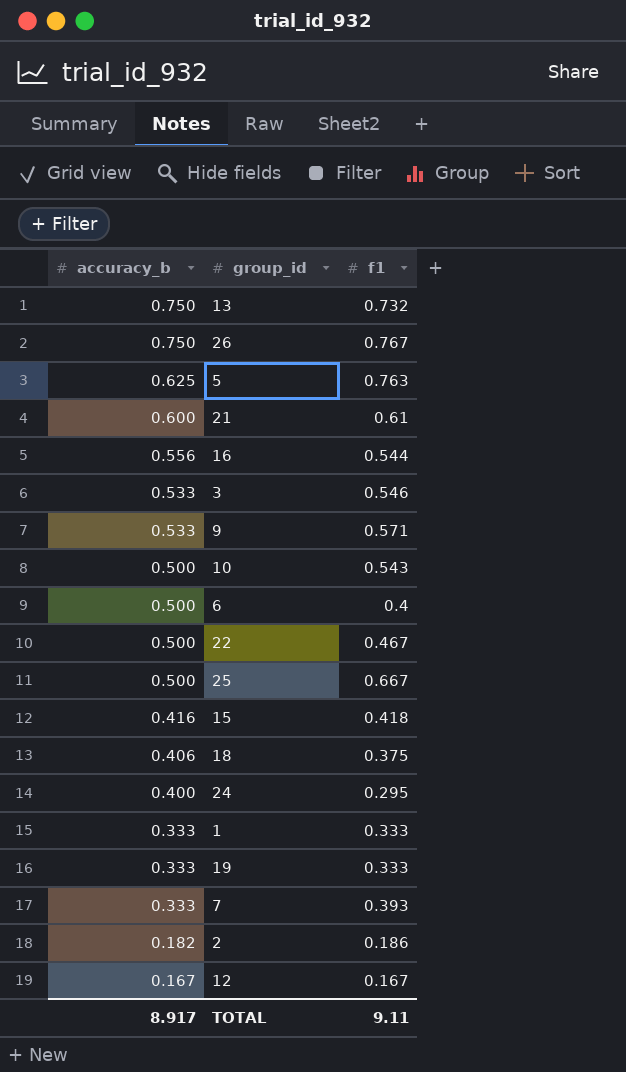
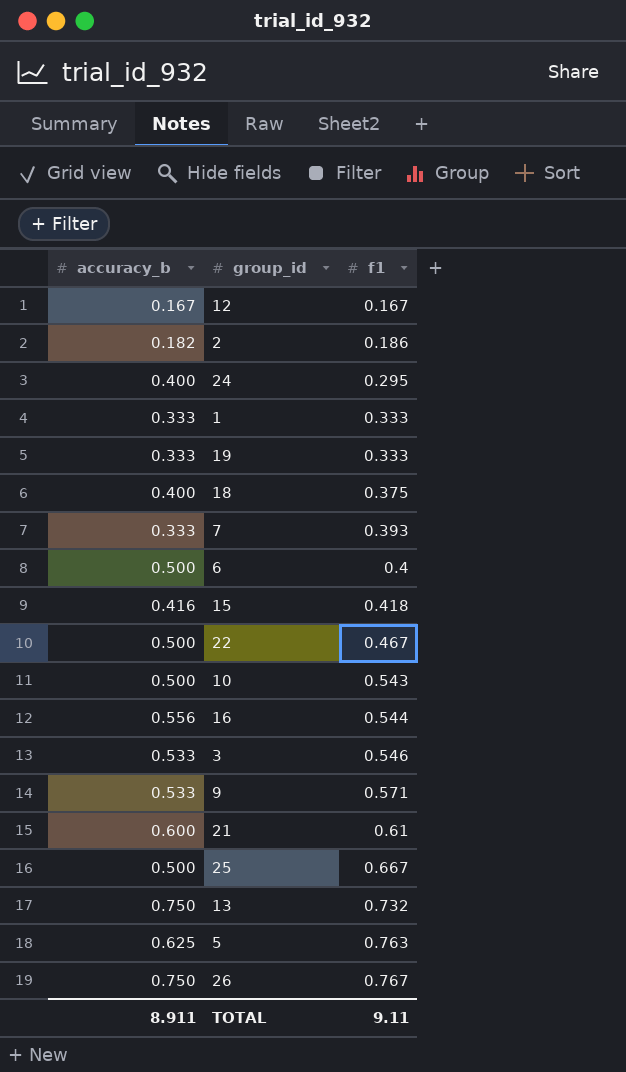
row order: accuracy_b descending -> f1 ascending
18 | accuracy_b: 0.406 -> 0.400
TOTAL | accuracy_b: 8.917 -> 8.911

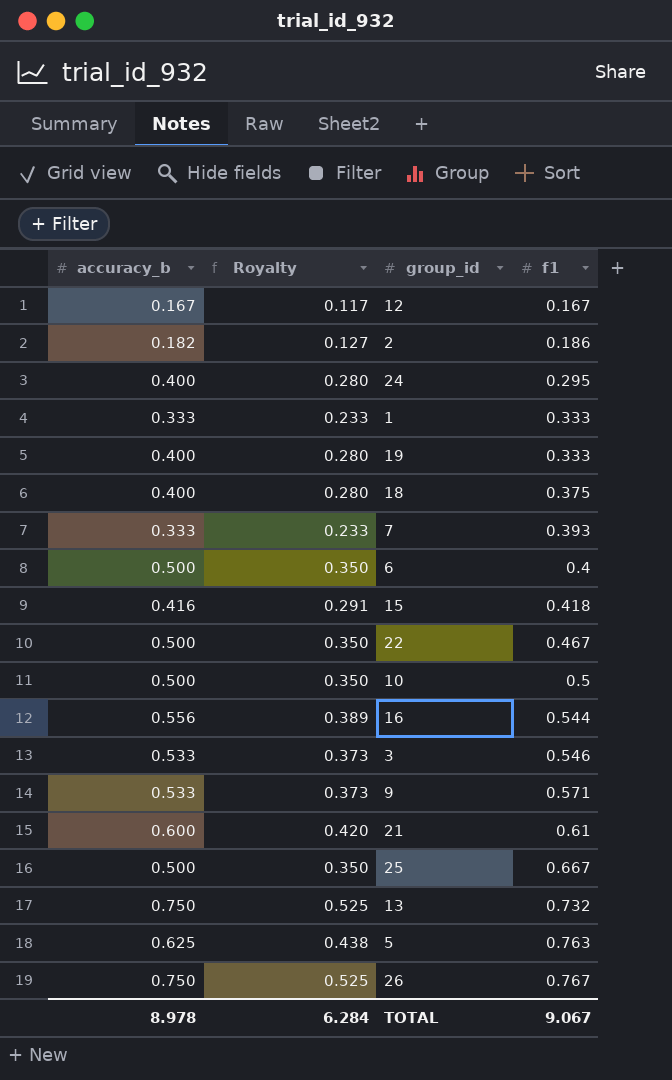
column Royalty | formula: none -> [accuracy_b] * 0.7
19 | accuracy_b: 0.333 -> 0.400
10 | f1: 0.543 -> 0.5
TOTAL | accuracy_b: 8.911 -> 8.978
TOTAL | f1: 9.11 -> 9.067

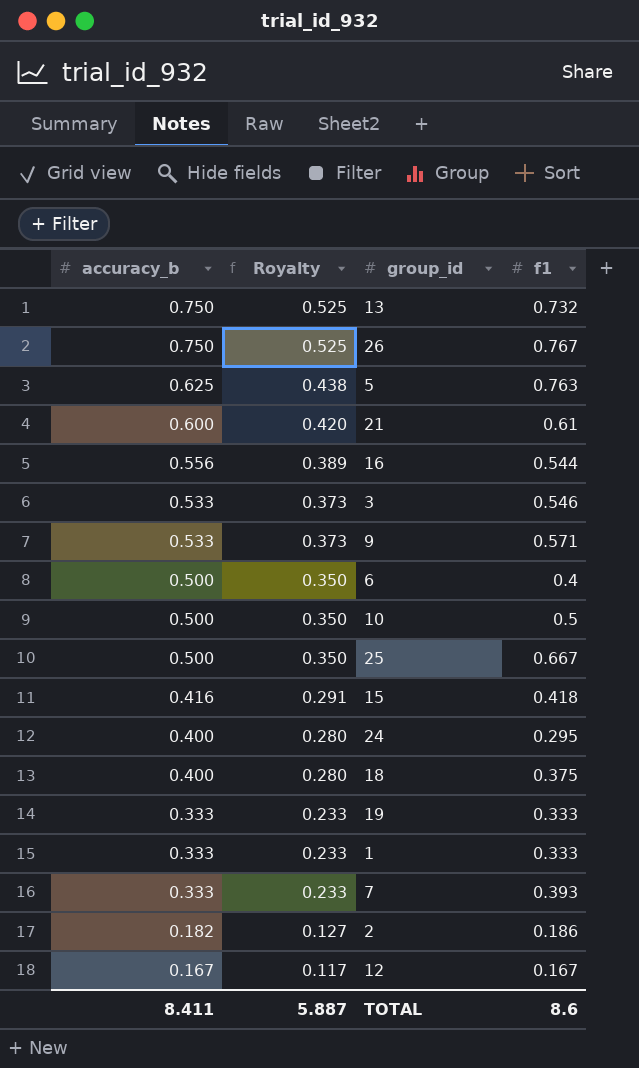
row order: f1 ascending -> accuracy_b descending
row 22: 0.500 | 0.350 | 0.467 -> none
19 | accuracy_b: 0.400 -> 0.333
19 | Royalty: 0.280 -> 0.233
TOTAL | accuracy_b: 8.978 -> 8.411
TOTAL | Royalty: 6.284 -> 5.887
TOTAL | f1: 9.067 -> 8.6

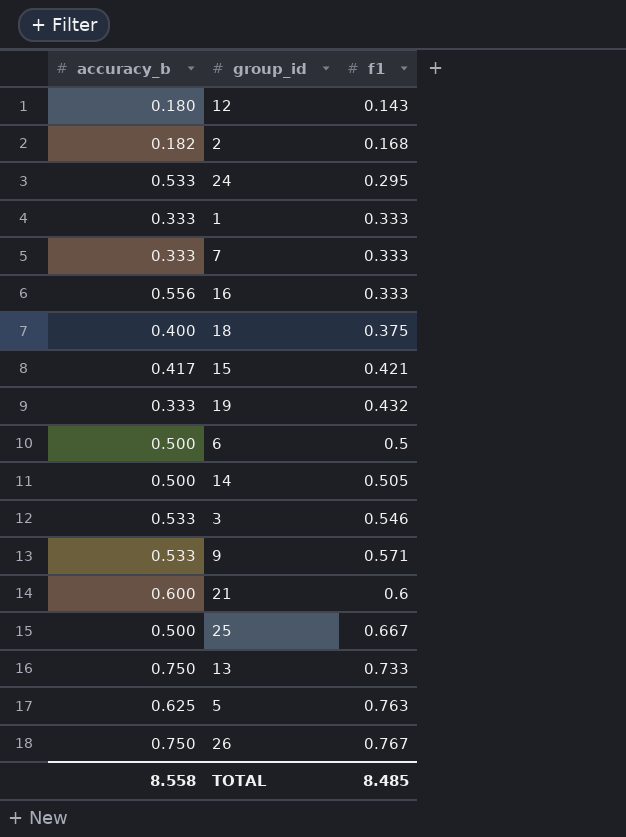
row order: accuracy_b descending -> f1 ascending
column Royalty | formula: [accuracy_b] * 0.7 -> none
row 10: 0.500 | 0.350 | 0.5 -> none
12 | accuracy_b: 0.167 -> 0.180
12 | f1: 0.167 -> 0.143
2 | f1: 0.186 -> 0.168
24 | accuracy_b: 0.400 -> 0.533
7 | f1: 0.393 -> 0.333
16 | f1: 0.544 -> 0.333
15 | accuracy_b: 0.416 -> 0.417
15 | f1: 0.418 -> 0.421
19 | f1: 0.333 -> 0.432
6 | f1: 0.4 -> 0.5
row 14: none -> 0.500 | 0.505
21 | f1: 0.61 -> 0.6
13 | f1: 0.732 -> 0.733
TOTAL | accuracy_b: 8.411 -> 8.558
TOTAL | f1: 8.6 -> 8.485

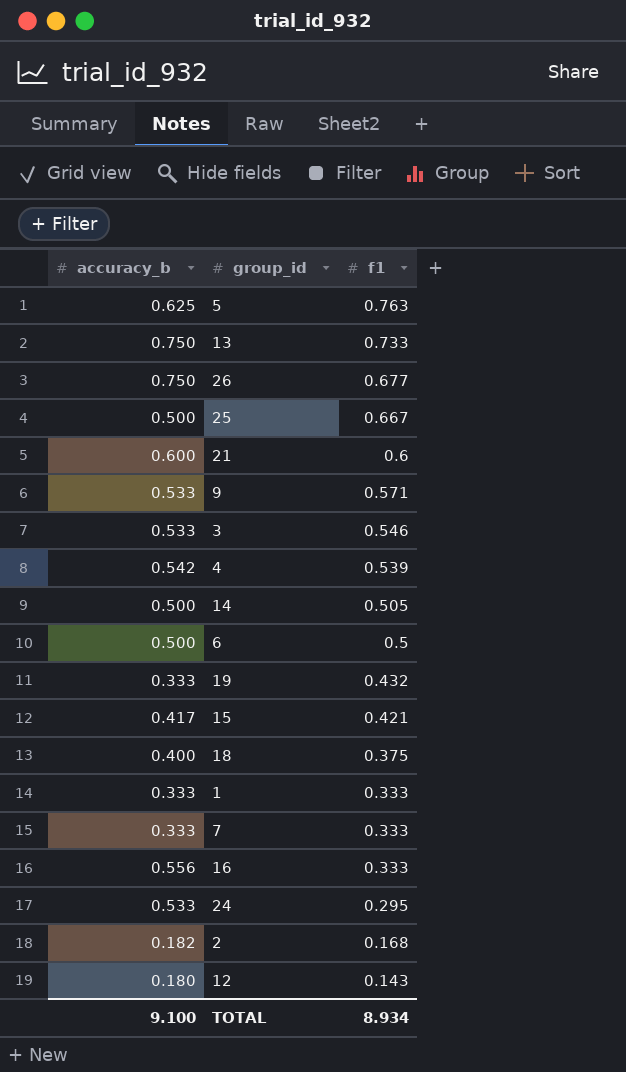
row order: f1 ascending -> f1 descending
26 | f1: 0.767 -> 0.677
row 4: none -> 0.542 | 0.539
TOTAL | accuracy_b: 8.558 -> 9.100
TOTAL | f1: 8.485 -> 8.934

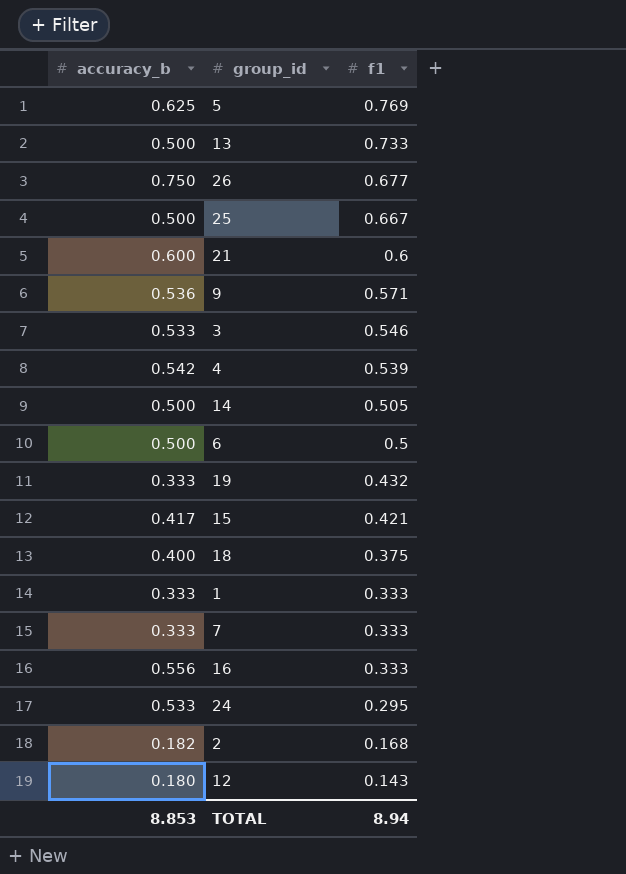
5 | f1: 0.763 -> 0.769
13 | accuracy_b: 0.750 -> 0.500
9 | accuracy_b: 0.533 -> 0.536
TOTAL | accuracy_b: 9.100 -> 8.853
TOTAL | f1: 8.934 -> 8.94

